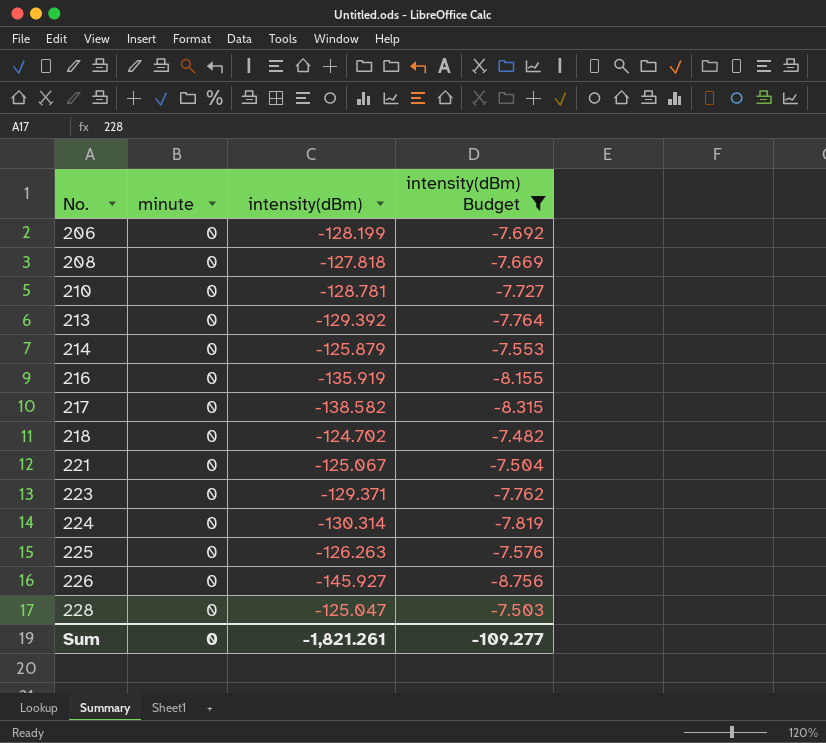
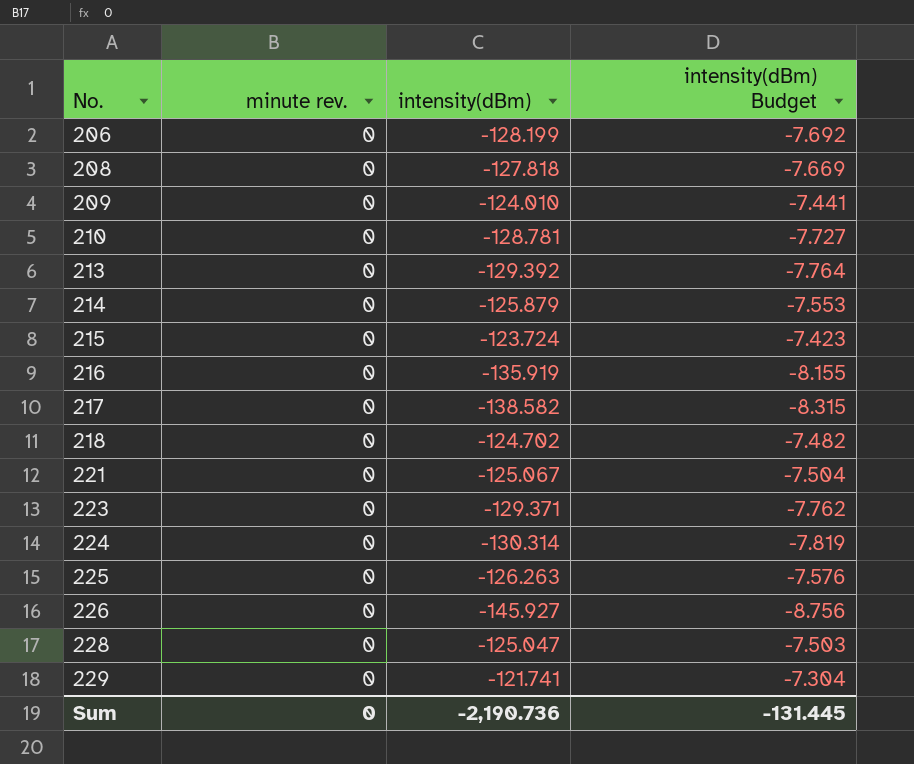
filter: intensity(dBm) Budget <= -7.482 -> none
column name: minute -> minute rev.
Sum | intensity(dBm): -1,821.261 -> -2,190.736
Sum | intensity(dBm) Budget: -109.277 -> -131.445

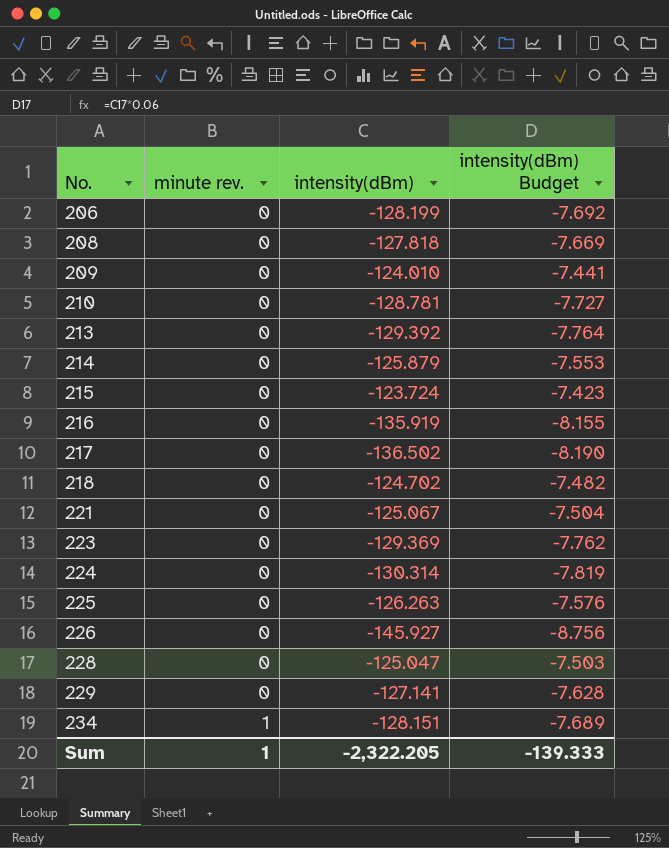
217 | intensity(dBm): -138.582 -> -136.502
217 | intensity(dBm) Budget: -8.315 -> -8.190
223 | intensity(dBm): -129.371 -> -129.369
229 | intensity(dBm): -121.741 -> -127.141
229 | intensity(dBm) Budget: -7.304 -> -7.628
row 234: none -> 1 | -128.151 | -7.689
Sum | minute rev.: 0 -> 1
Sum | intensity(dBm): -2,190.736 -> -2,322.205
Sum | intensity(dBm) Budget: -131.445 -> -139.333

